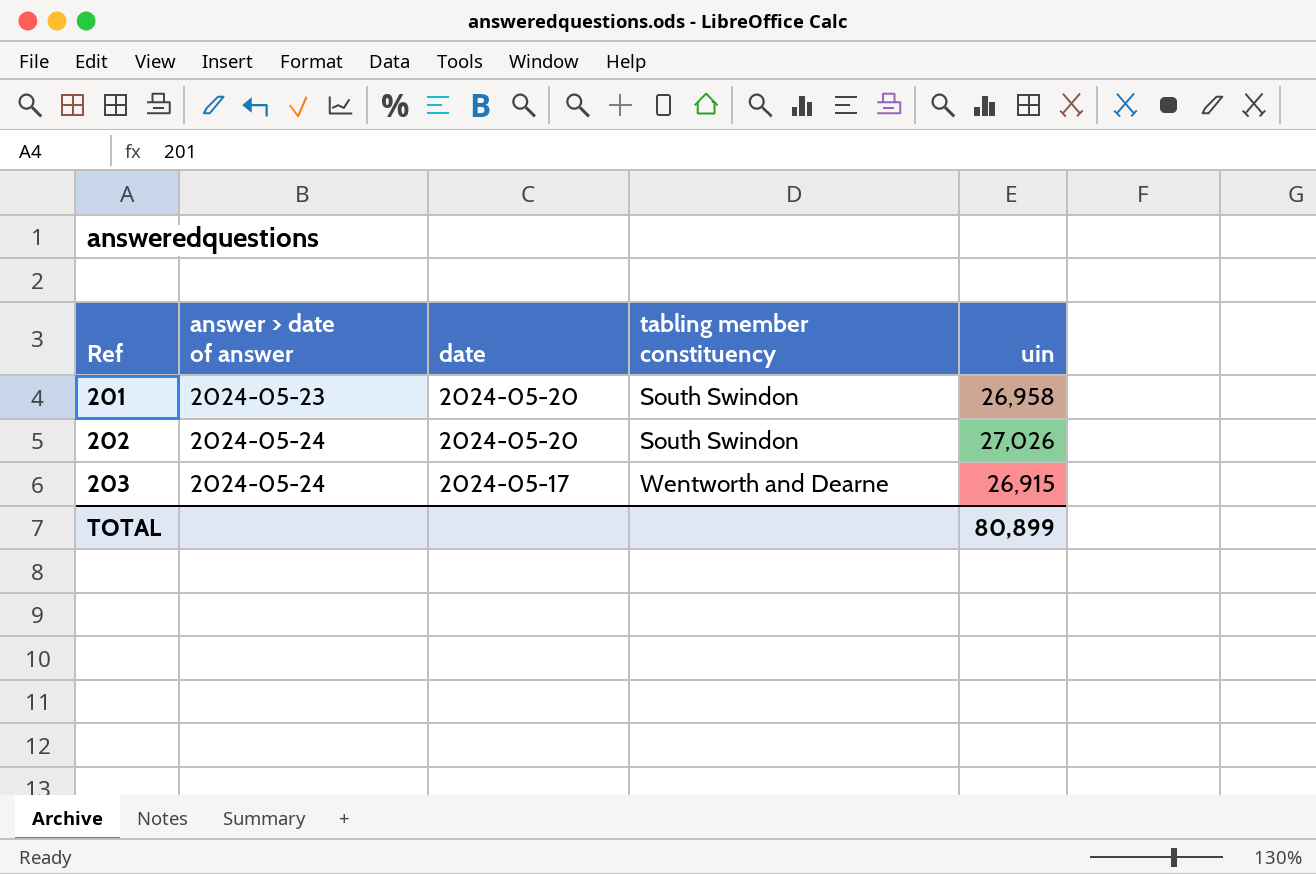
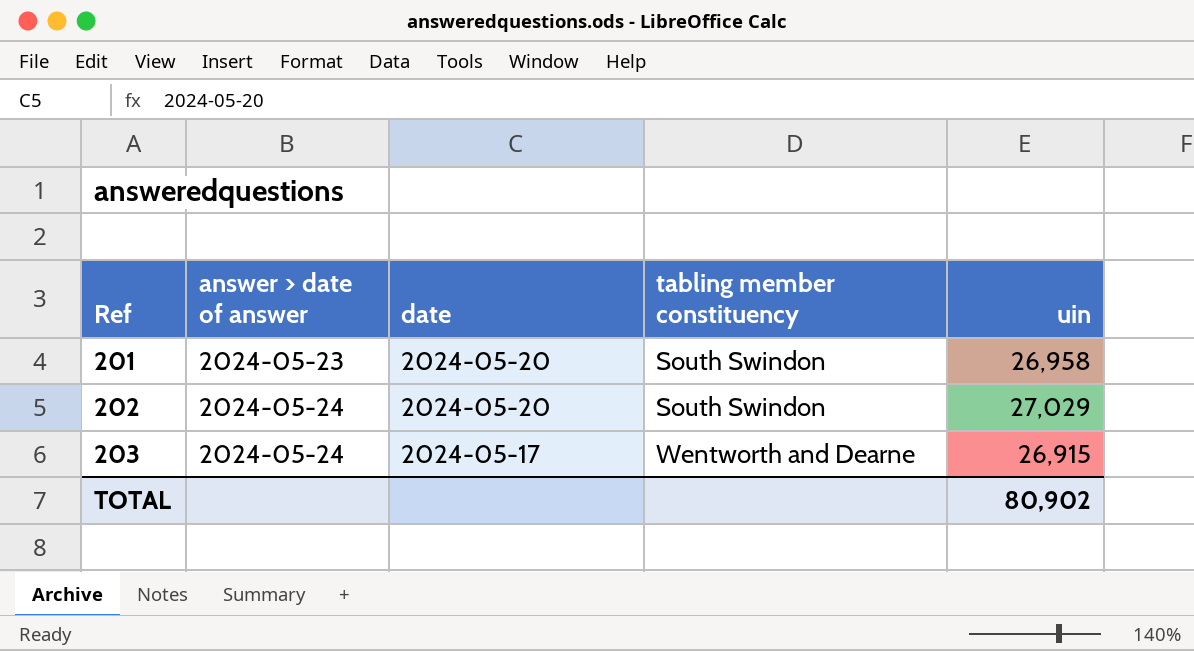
202 | uin: 27,026 -> 27,029
TOTAL | uin: 80,899 -> 80,902

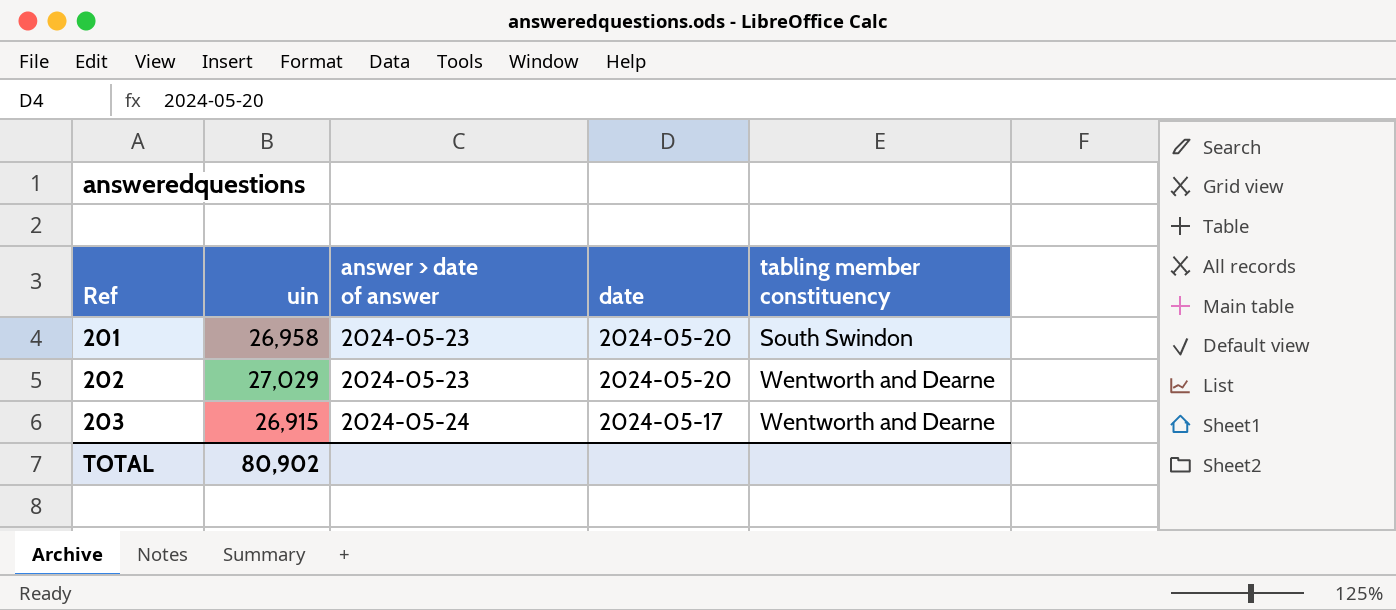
column uin | position: 5 -> 2
202 | answer > date of answer: 2024-05-24 -> 2024-05-23
202 | tabling member constituency: South Swindon -> Wentworth and Dearne

